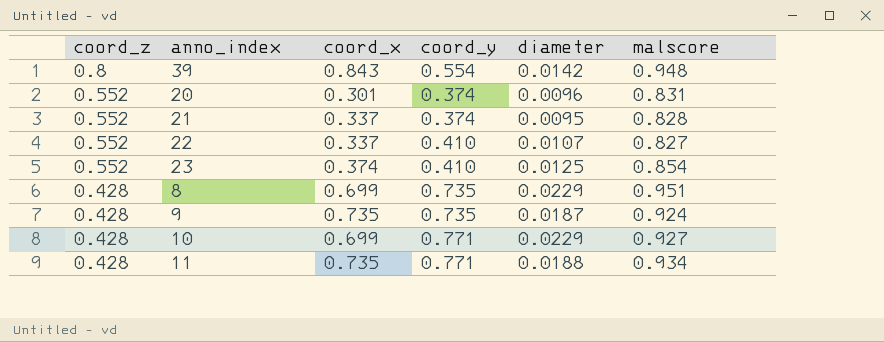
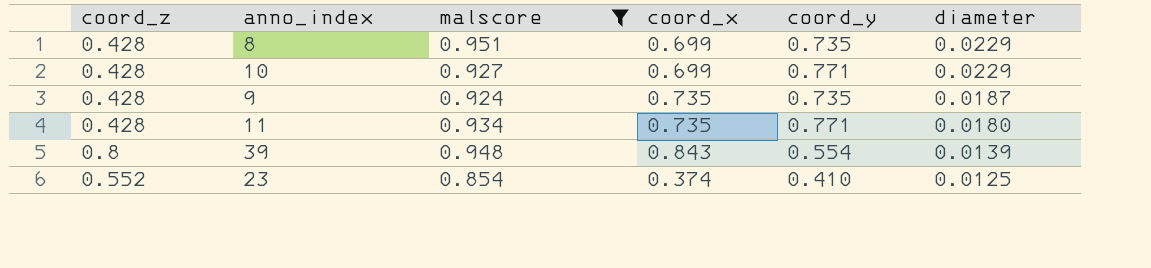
filter: none -> malscore >= 0.854
row order: coord_z descending -> diameter descending
column malscore | position: 6 -> 3
11 | diameter: 0.0188 -> 0.0180
39 | diameter: 0.0142 -> 0.0139

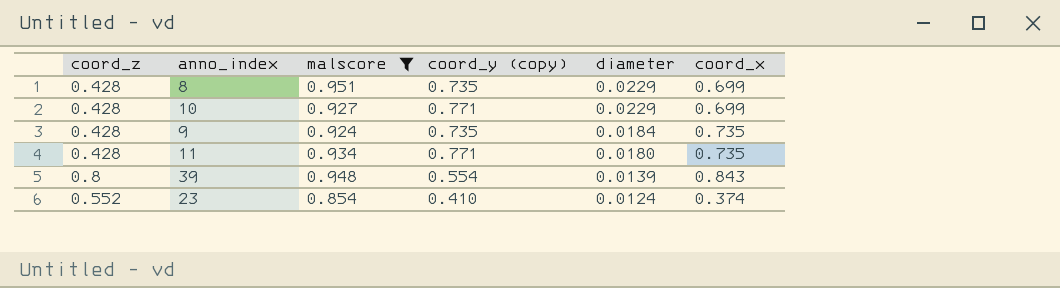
column name: coord_y -> coord_y (copy)
column coord_x | position: 4 -> 6
9 | diameter: 0.0187 -> 0.0184
23 | diameter: 0.0125 -> 0.0124

